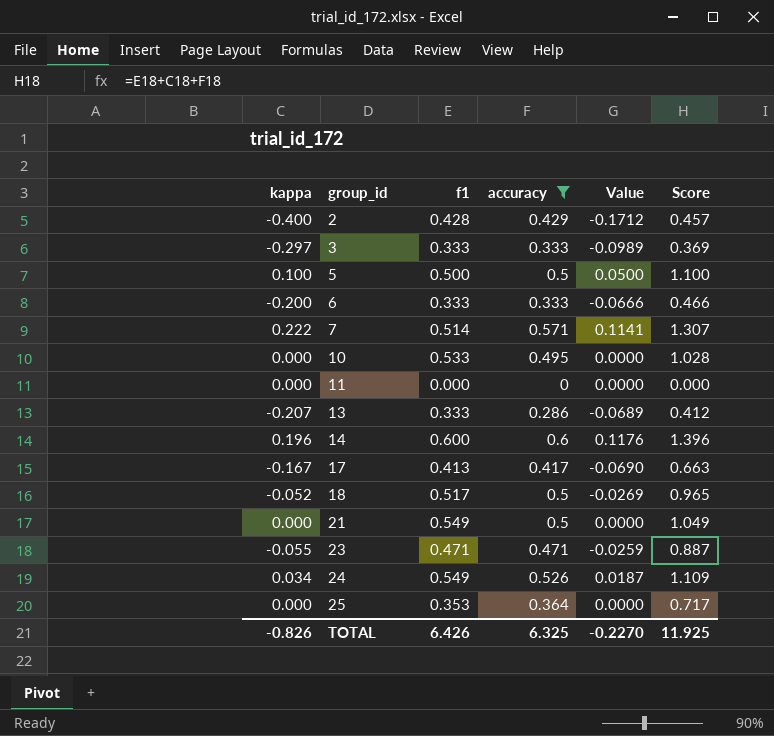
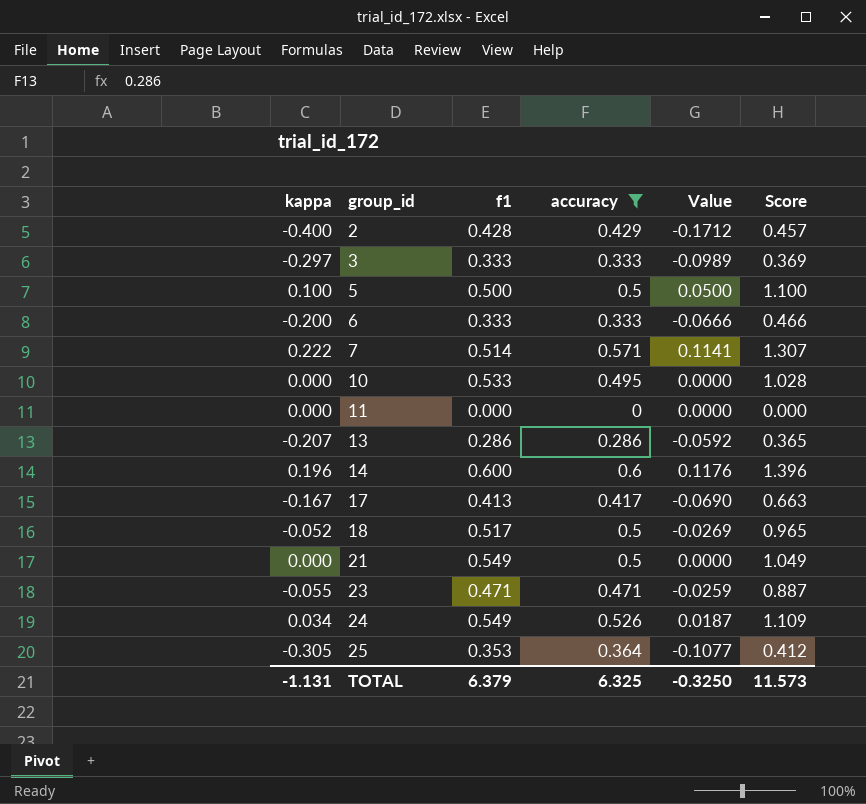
13 | f1: 0.333 -> 0.286
13 | Value: -0.0689 -> -0.0592
13 | Score: 0.412 -> 0.365
25 | kappa: 0.000 -> -0.305
25 | Value: 0.0000 -> -0.1077
25 | Score: 0.717 -> 0.412
TOTAL | kappa: -0.826 -> -1.131
TOTAL | f1: 6.426 -> 6.379
TOTAL | Value: -0.2270 -> -0.3250
TOTAL | Score: 11.925 -> 11.573

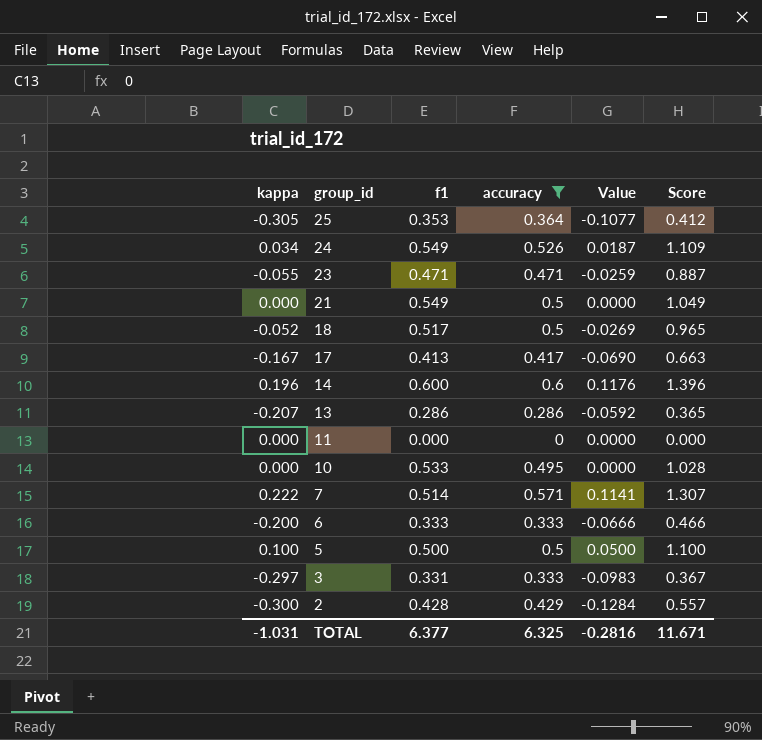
row order: group_id ascending -> group_id descending
3 | f1: 0.333 -> 0.331
3 | Value: -0.0989 -> -0.0983
3 | Score: 0.369 -> 0.367
2 | kappa: -0.400 -> -0.300
2 | Value: -0.1712 -> -0.1284
2 | Score: 0.457 -> 0.557
TOTAL | kappa: -1.131 -> -1.031
TOTAL | f1: 6.379 -> 6.377
TOTAL | Value: -0.3250 -> -0.2816
TOTAL | Score: 11.573 -> 11.671

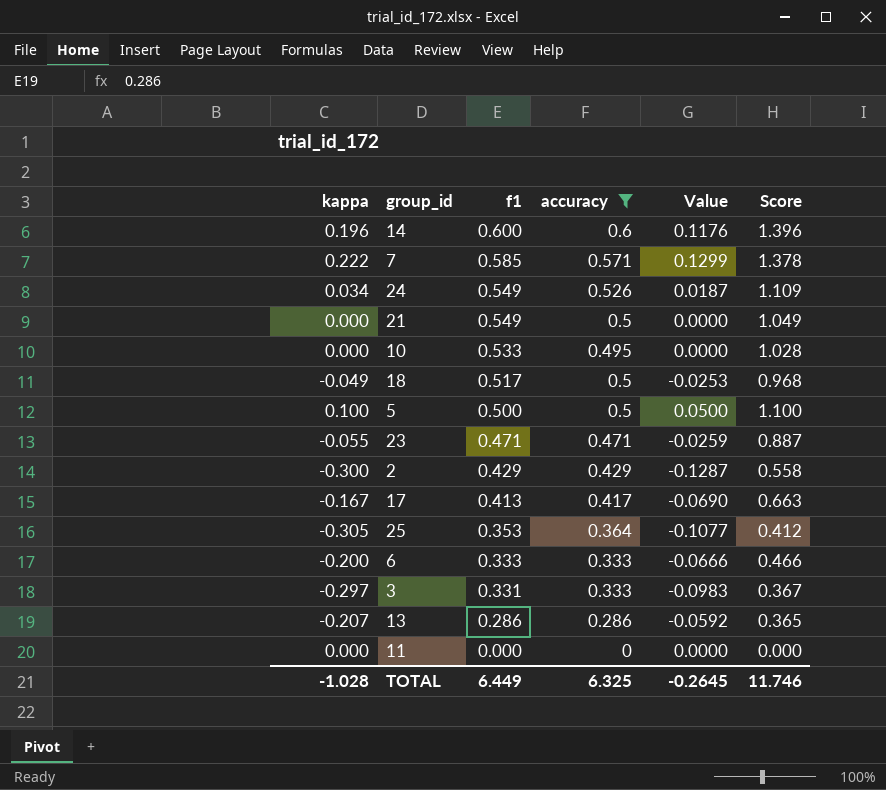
row order: group_id descending -> f1 descending
7 | f1: 0.514 -> 0.585
7 | Value: 0.1141 -> 0.1299
7 | Score: 1.307 -> 1.378
18 | kappa: -0.052 -> -0.049
18 | Value: -0.0269 -> -0.0253
18 | Score: 0.965 -> 0.968
2 | f1: 0.428 -> 0.429
2 | Value: -0.1284 -> -0.1287
2 | Score: 0.557 -> 0.558
TOTAL | kappa: -1.031 -> -1.028
TOTAL | f1: 6.377 -> 6.449
TOTAL | Value: -0.2816 -> -0.2645
TOTAL | Score: 11.671 -> 11.746

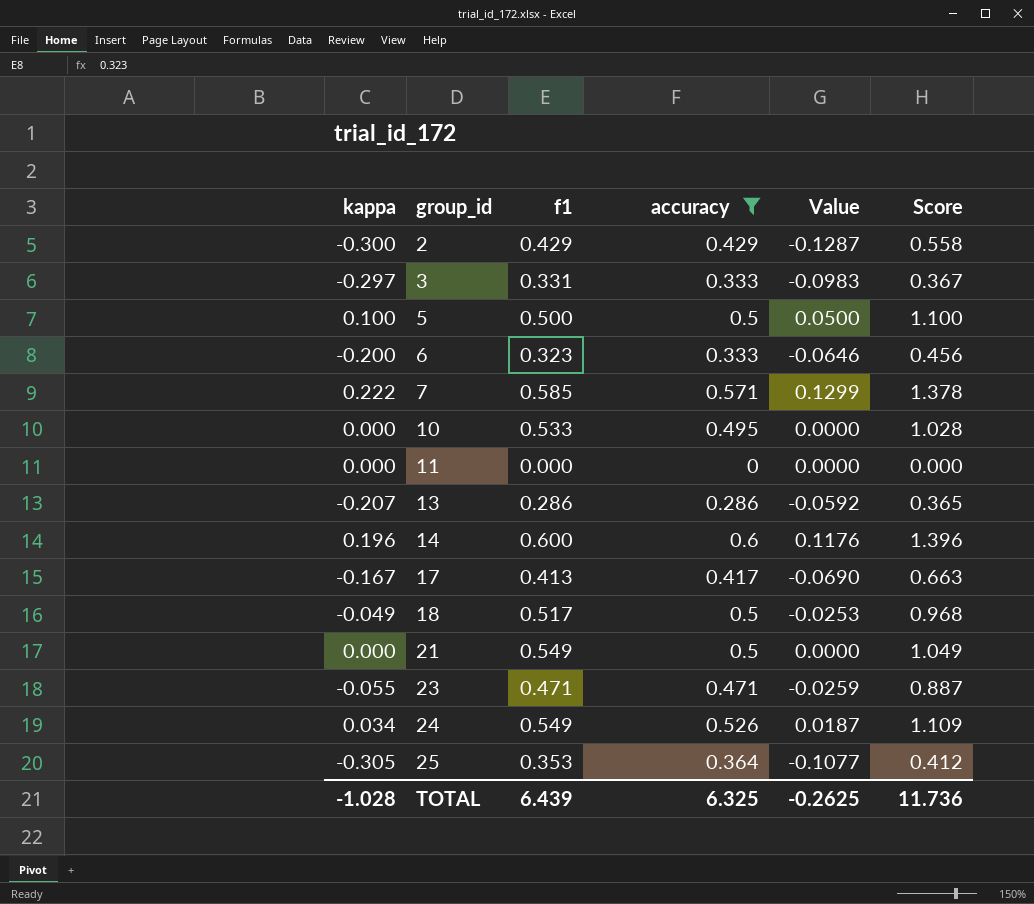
row order: f1 descending -> group_id ascending
6 | f1: 0.333 -> 0.323
6 | Value: -0.0666 -> -0.0646
6 | Score: 0.466 -> 0.456
TOTAL | f1: 6.449 -> 6.439
TOTAL | Value: -0.2645 -> -0.2625
TOTAL | Score: 11.746 -> 11.736

